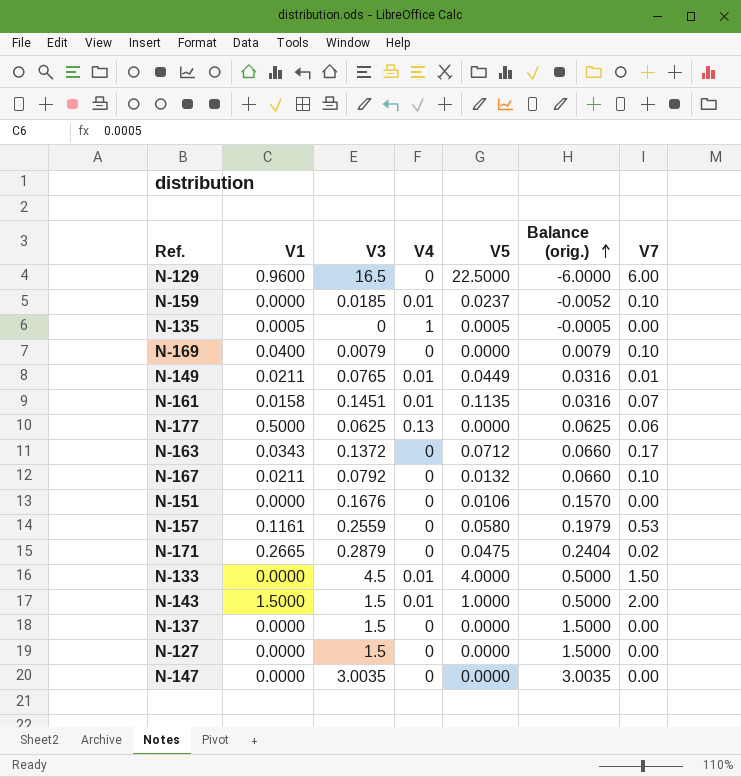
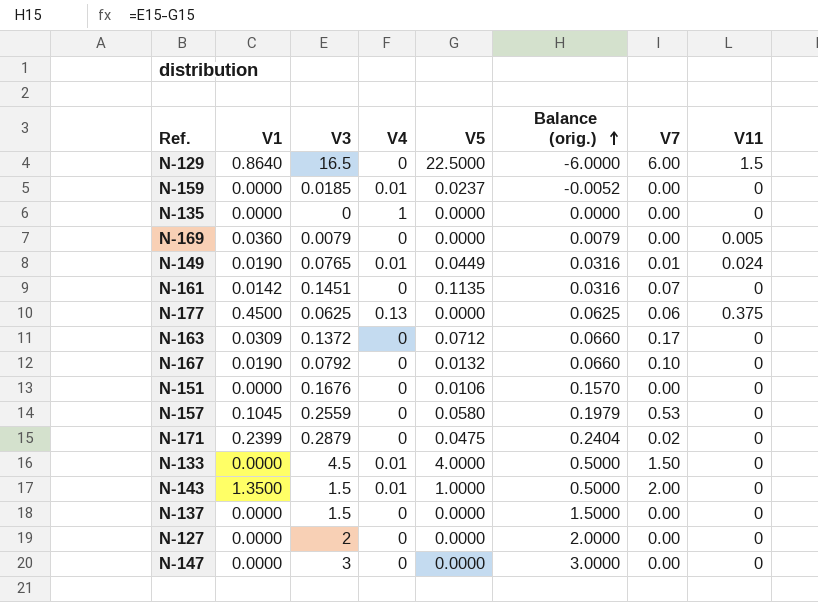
column V11 | position: none -> 8
N-129 | V1: 0.9600 -> 0.8640
N-159 | V7: 0.10 -> 0.00
N-135 | V1: 0.0005 -> 0.0000
N-135 | V5: 0.0005 -> 0.0000
N-135 | Balance (orig.): -0.0005 -> 0.0000
N-169 | V1: 0.0400 -> 0.0360
N-169 | V7: 0.10 -> 0.00
N-149 | V1: 0.0211 -> 0.0190
N-161 | V1: 0.0158 -> 0.0142
N-161 | V4: 0.01 -> 0
N-177 | V1: 0.5000 -> 0.4500
N-163 | V1: 0.0343 -> 0.0309
N-167 | V1: 0.0211 -> 0.0190
N-157 | V1: 0.1161 -> 0.1045
N-171 | V1: 0.2665 -> 0.2399
N-143 | V1: 1.5000 -> 1.3500
N-127 | V3: 1.5 -> 2
N-127 | Balance (orig.): 1.5000 -> 2.0000
N-147 | V3: 3.0035 -> 3
N-147 | Balance (orig.): 3.0035 -> 3.0000

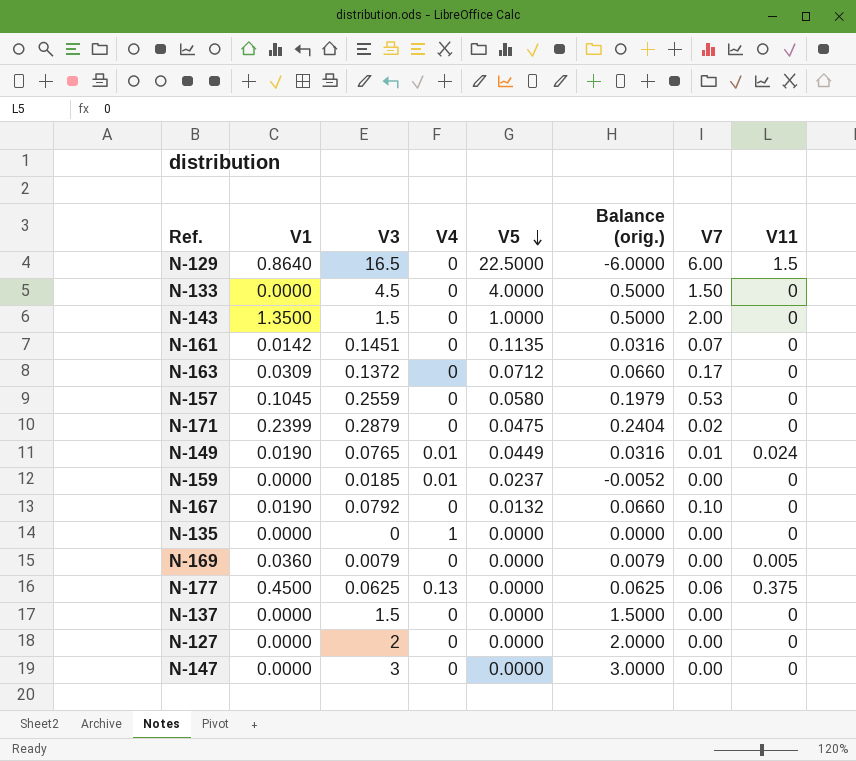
row order: Balance (orig.) ascending -> V5 descending
row N-151: 0.0000 | 0.1676 | 0 | 0.0106 | 0.1570 | 0.00 | 0 -> none
N-133 | V4: 0.01 -> 0
N-143 | V4: 0.01 -> 0

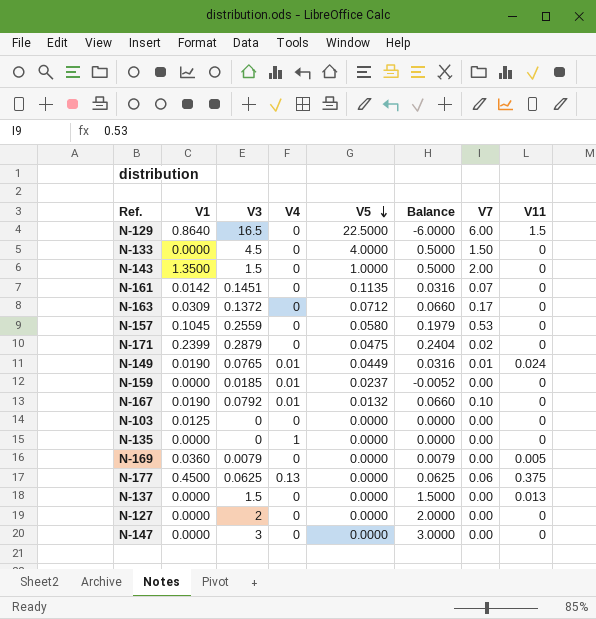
column name: Balance (orig.) -> Balance
N-167 | V4: 0 -> 0.01
row N-103: none -> 0.0125 | 0 | 0 | 0.0000 | 0.0000 | 0.00 | 0
N-137 | V11: 0 -> 0.013

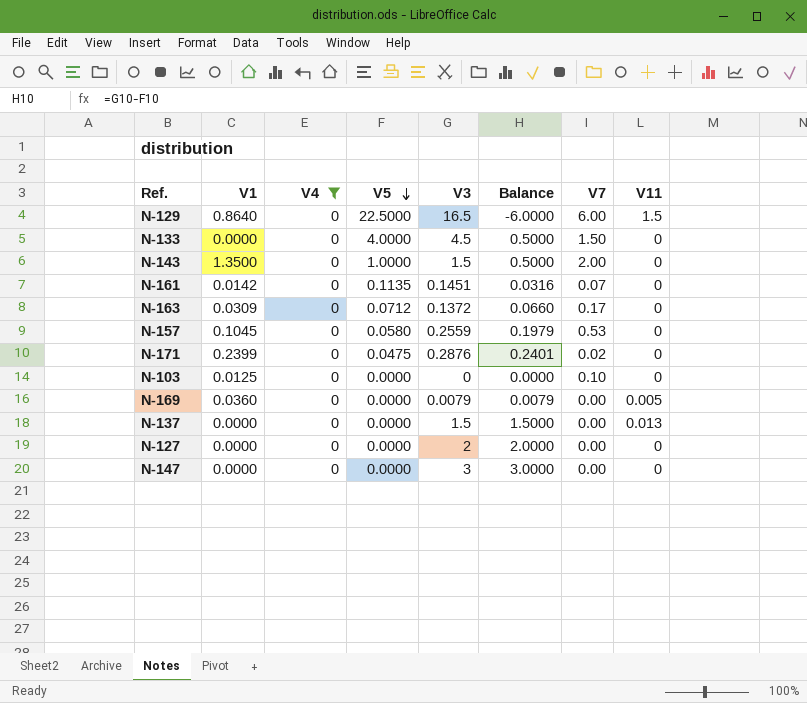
filter: none -> V4 = 0
column V3 | position: 3 -> 5
N-171 | V3: 0.2879 -> 0.2876
N-171 | Balance: 0.2404 -> 0.2401
N-103 | V7: 0.00 -> 0.10

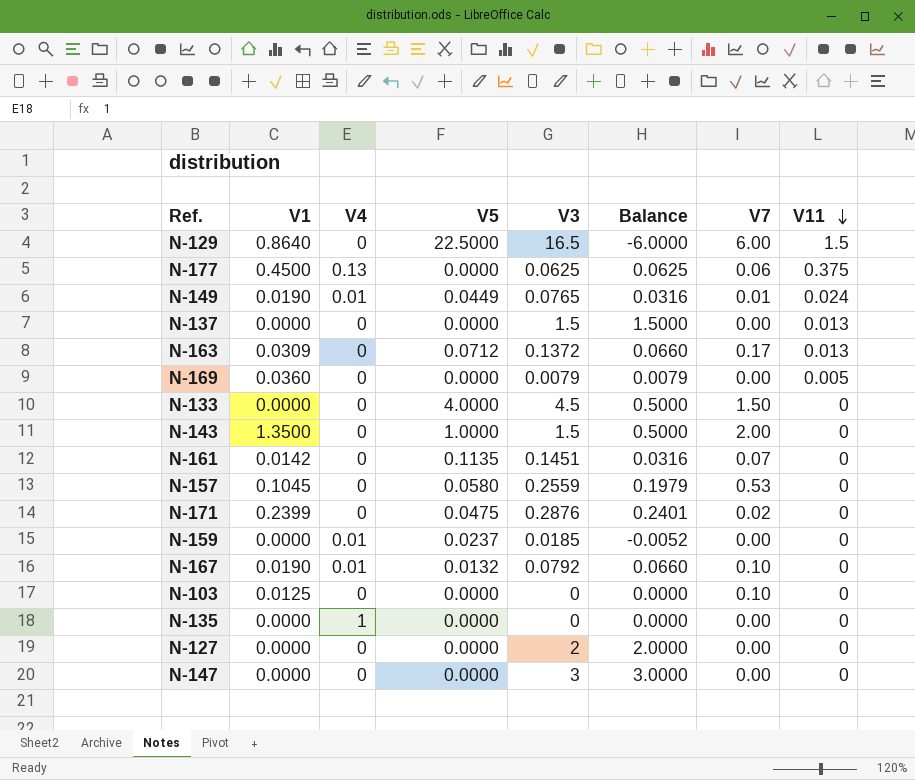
filter: V4 = 0 -> none
row order: V5 descending -> V11 descending
N-163 | V11: 0 -> 0.013

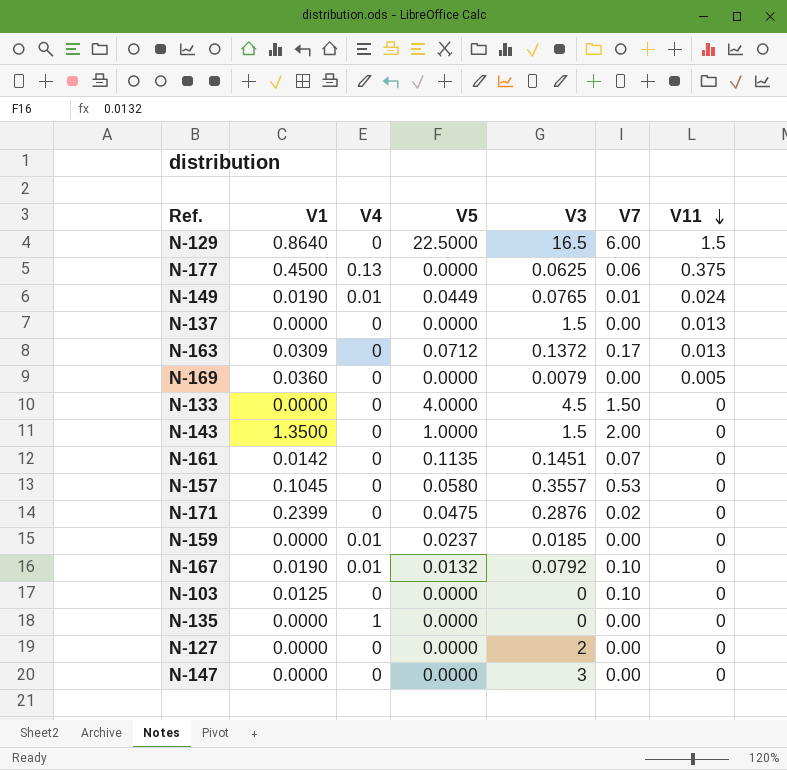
column Balance | formula: [V3] - [V5] -> none
N-157 | V3: 0.2559 -> 0.3557

